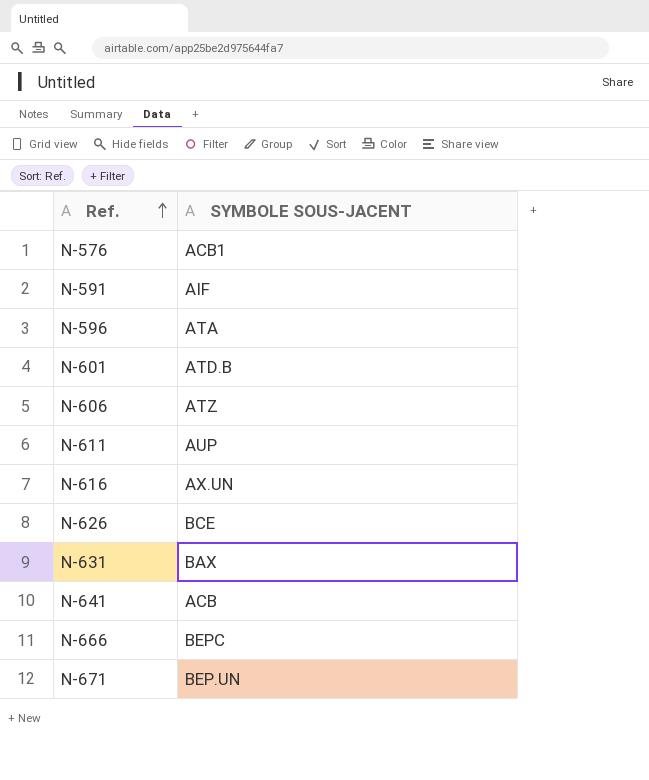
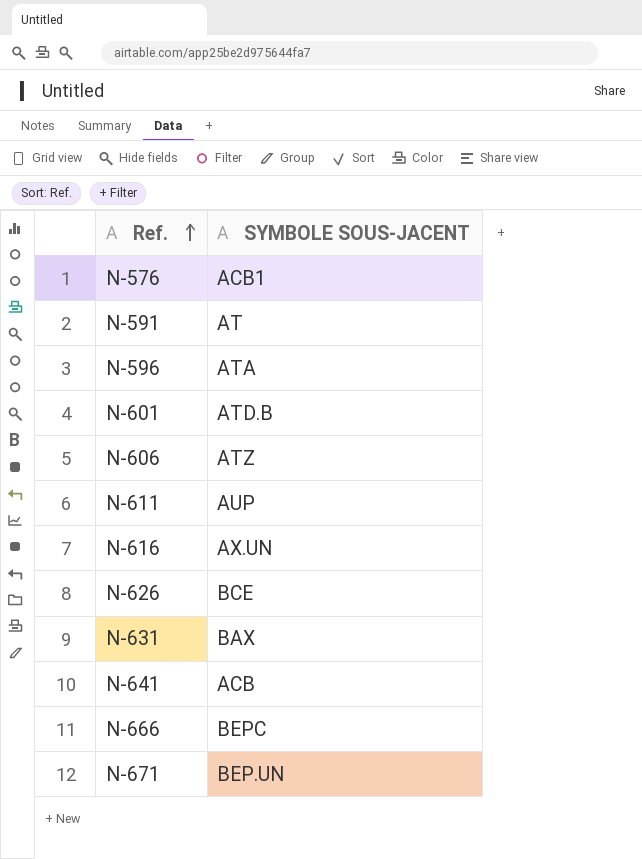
N-591 | SYMBOLE SOUS-JACENT: AIF -> AT

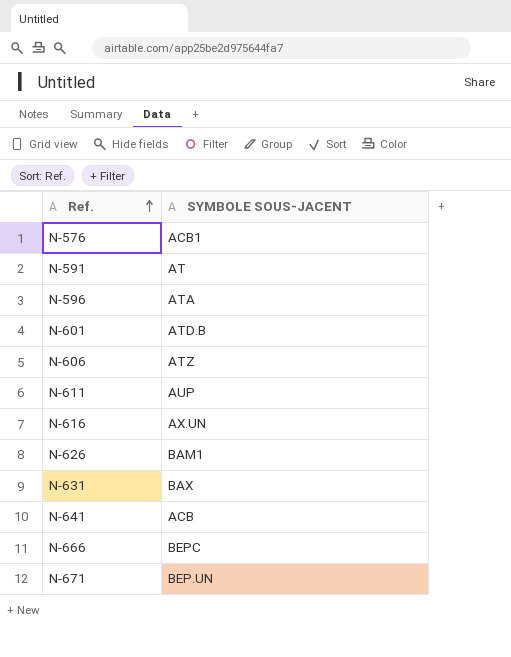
N-626 | SYMBOLE SOUS-JACENT: BCE -> BAM1

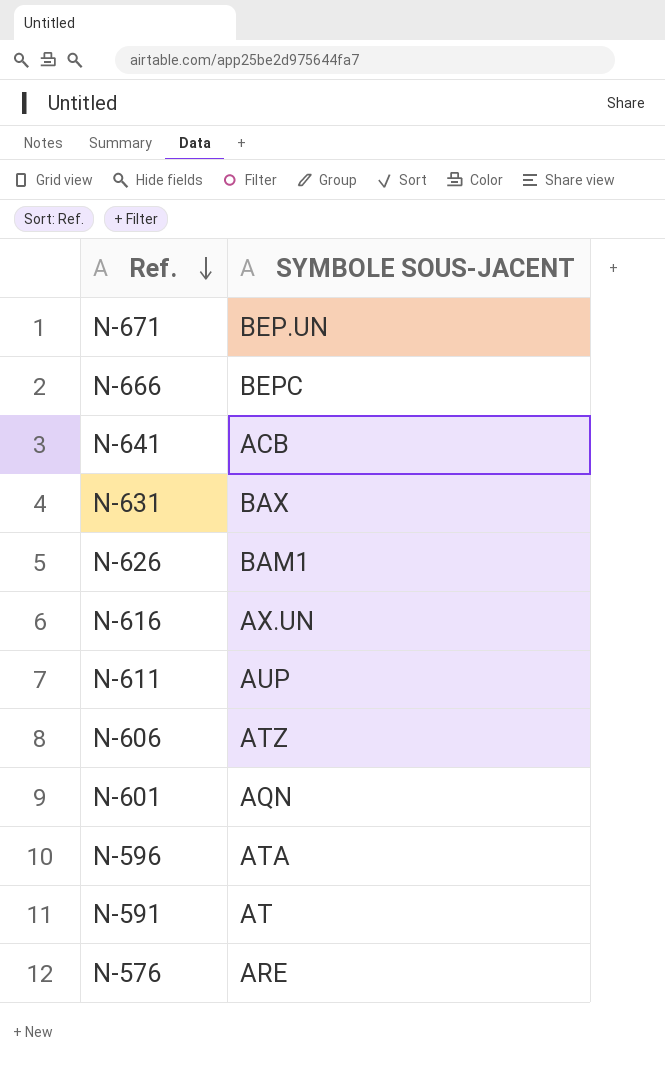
row order: Ref. ascending -> Ref. descending
N-601 | SYMBOLE SOUS-JACENT: ATD.B -> AQN
N-576 | SYMBOLE SOUS-JACENT: ACB1 -> ARE

